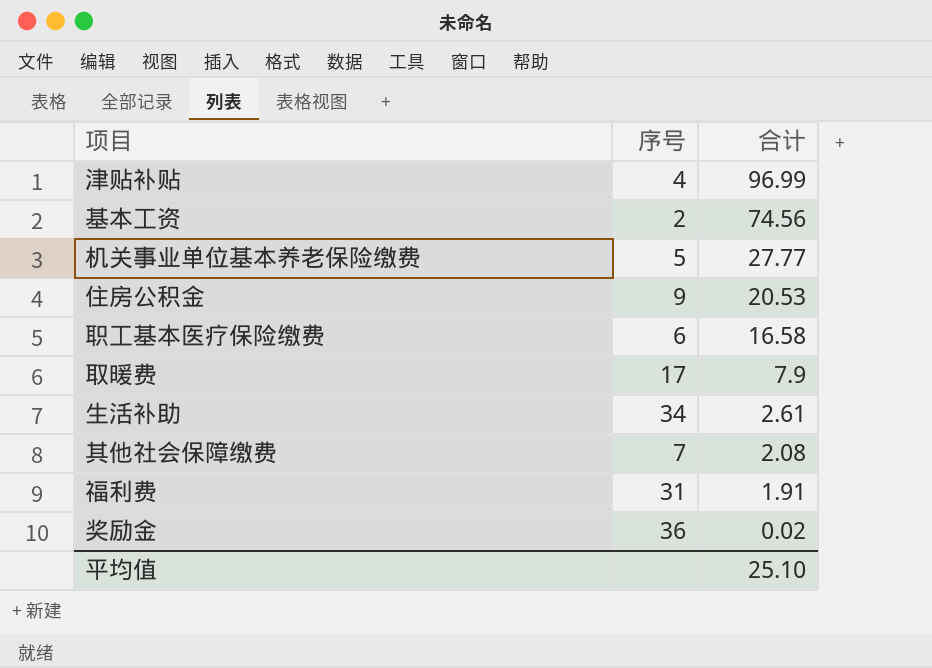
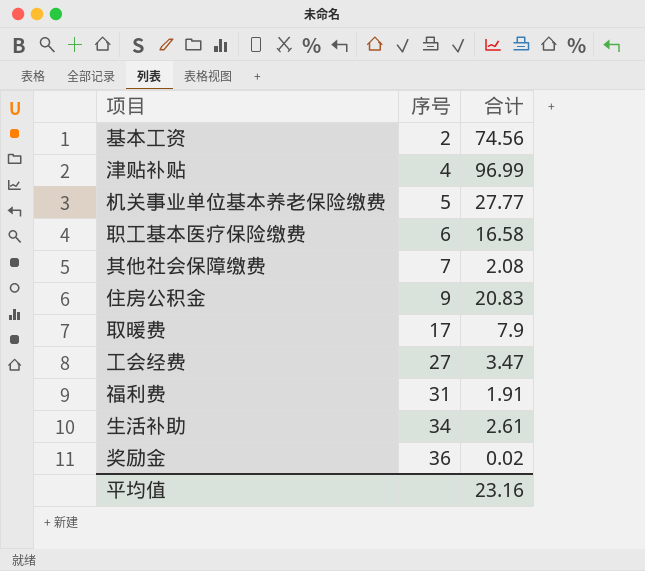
row order: 合计 descending -> 序号 ascending
住房公积金 | 合计: 20.53 -> 20.83
row 工会经费: none -> 27 | 3.47
平均值 | 合计: 25.10 -> 23.16

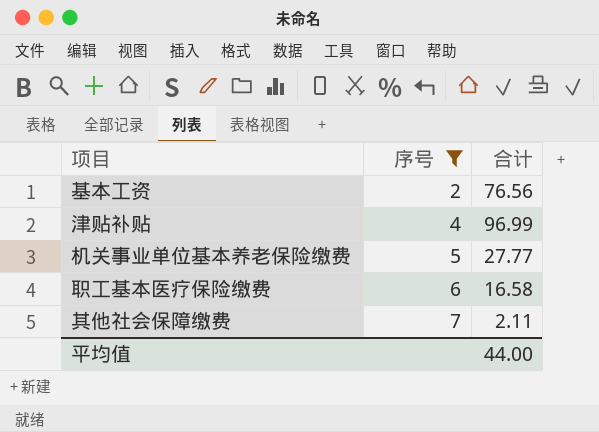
filter: none -> 序号 <= 7
基本工资 | 合计: 74.56 -> 76.56
其他社会保障缴费 | 合计: 2.08 -> 2.11
平均值 | 合计: 23.16 -> 44.00

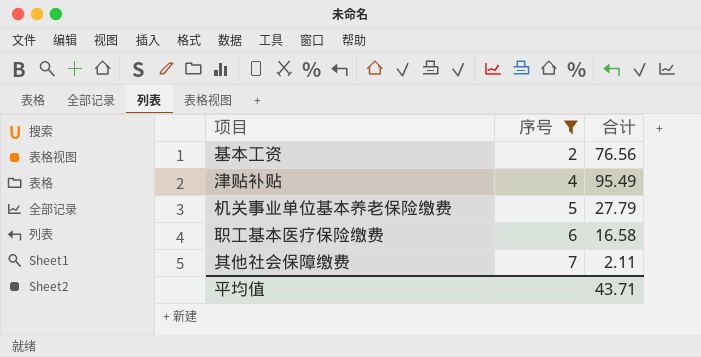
津贴补贴 | 合计: 96.99 -> 95.49
机关事业单位基本养老保险缴费 | 合计: 27.77 -> 27.79
平均值 | 合计: 44.00 -> 43.71

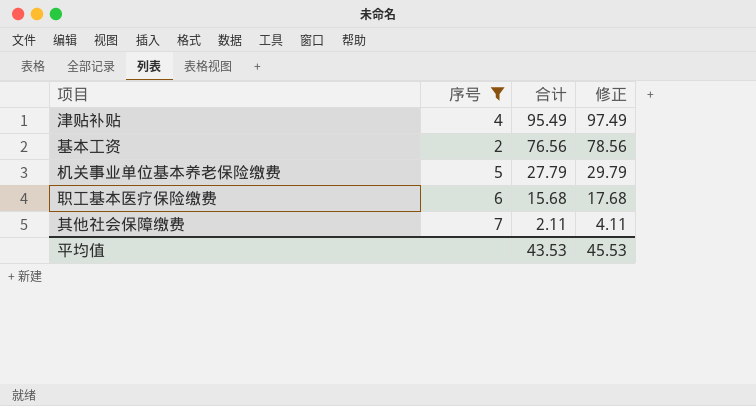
row order: 序号 ascending -> 合计 descending
column 修正 | formula: none -> [合计] + 2
职工基本医疗保险缴费 | 合计: 16.58 -> 15.68
平均值 | 合计: 43.71 -> 43.53

